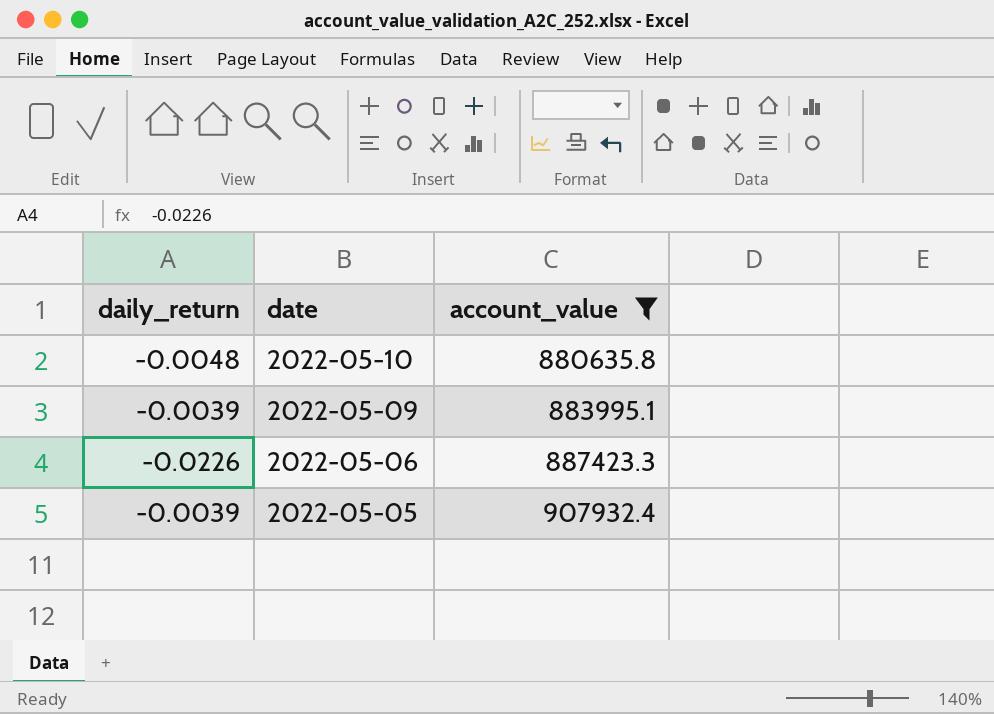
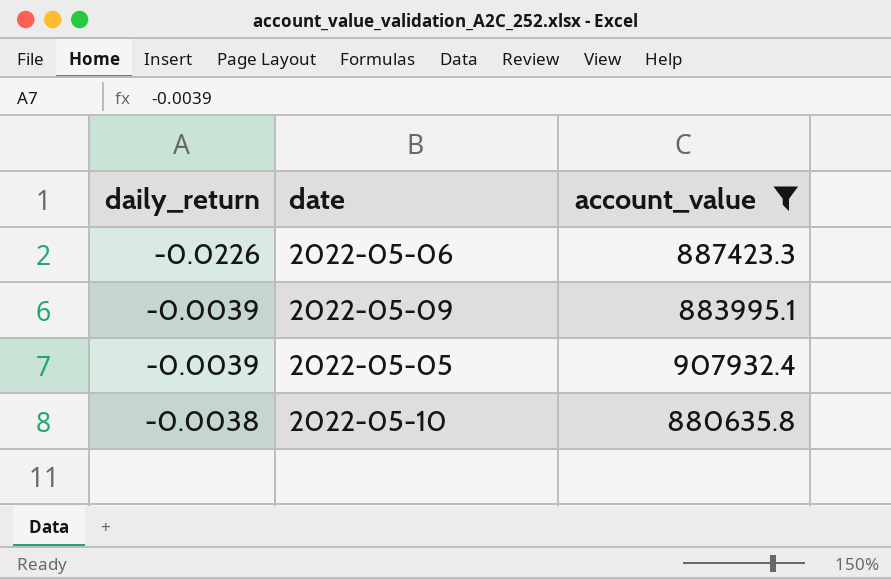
row order: date descending -> daily_return ascending
2022-05-10 | daily_return: -0.0048 -> -0.0038

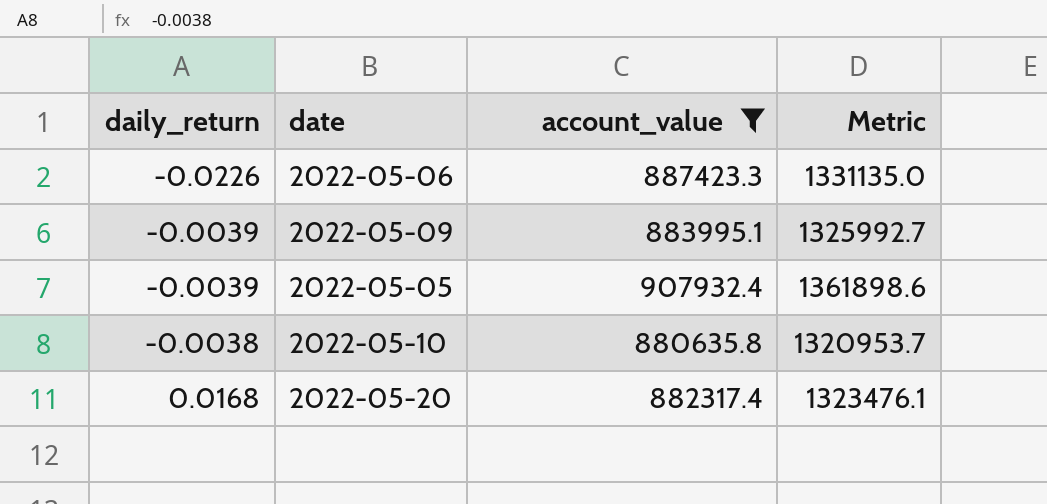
column Metric | formula: none -> [account_value] * 1.5
row 2022-05-20: none -> 0.0168 | 882317.4 | 1323476.1

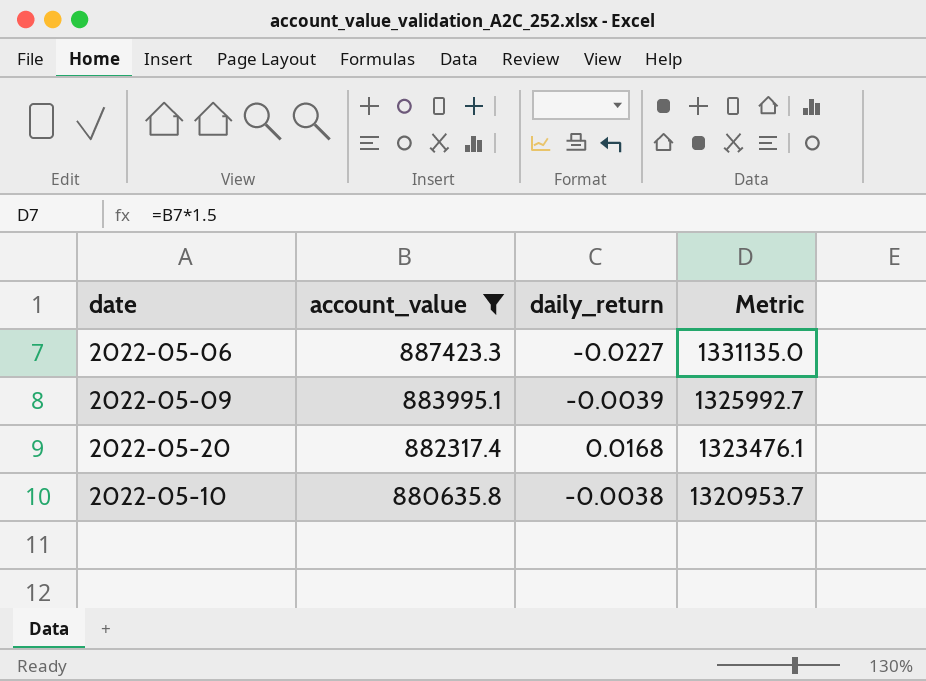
row order: daily_return ascending -> account_value descending
column daily_return | position: 1 -> 3
row 2022-05-05: -0.0039 | 907932.4 | 1361898.6 -> none
2022-05-06 | daily_return: -0.0226 -> -0.0227

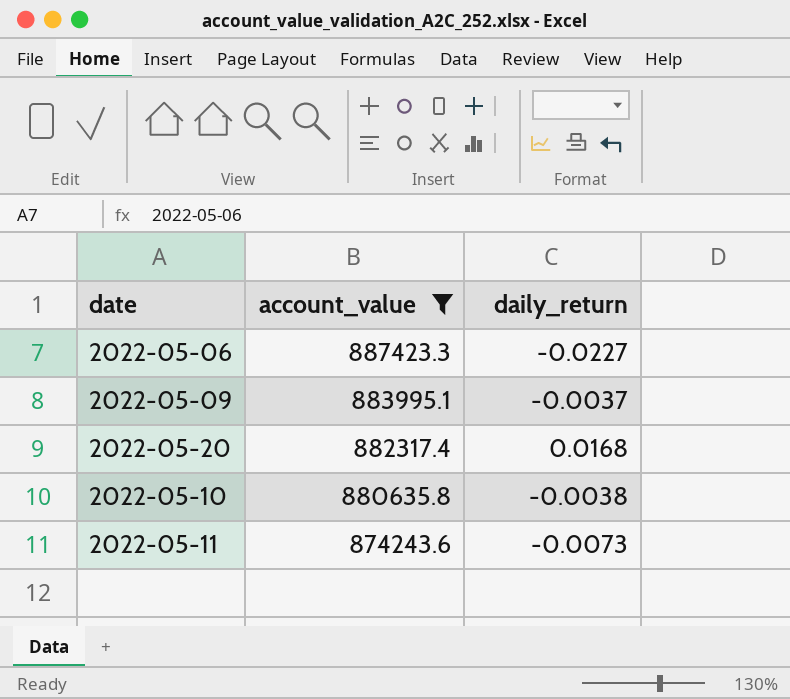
column Metric | formula: [account_value] * 1.5 -> none
2022-05-09 | daily_return: -0.0039 -> -0.0037
row 2022-05-11: none -> 874243.6 | -0.0073

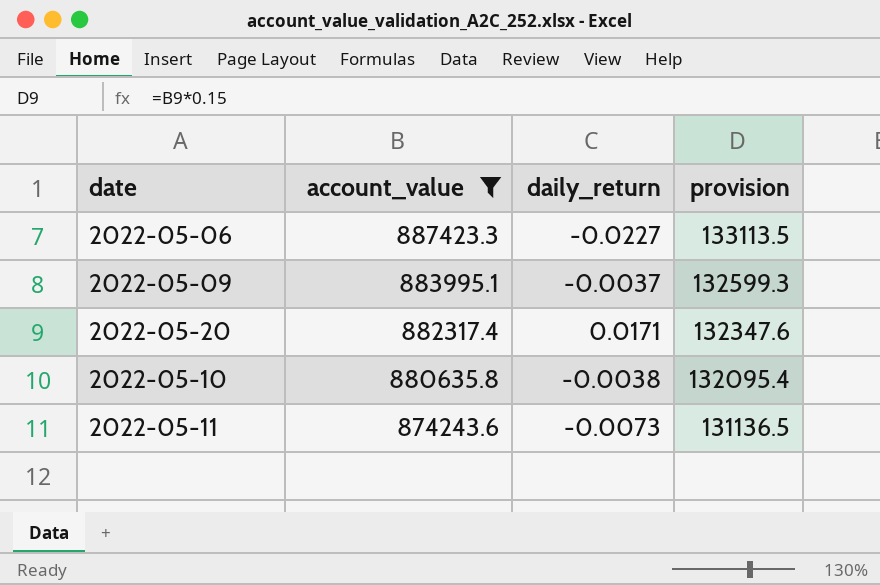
column provision | formula: none -> [account_value] * 0.15
2022-05-20 | daily_return: 0.0168 -> 0.0171

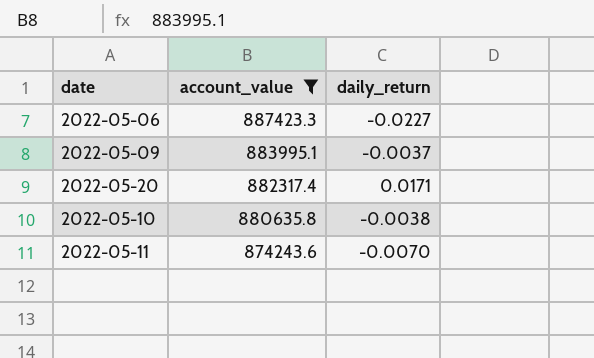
column provision | formula: [account_value] * 0.15 -> none
2022-05-11 | daily_return: -0.0073 -> -0.0070

